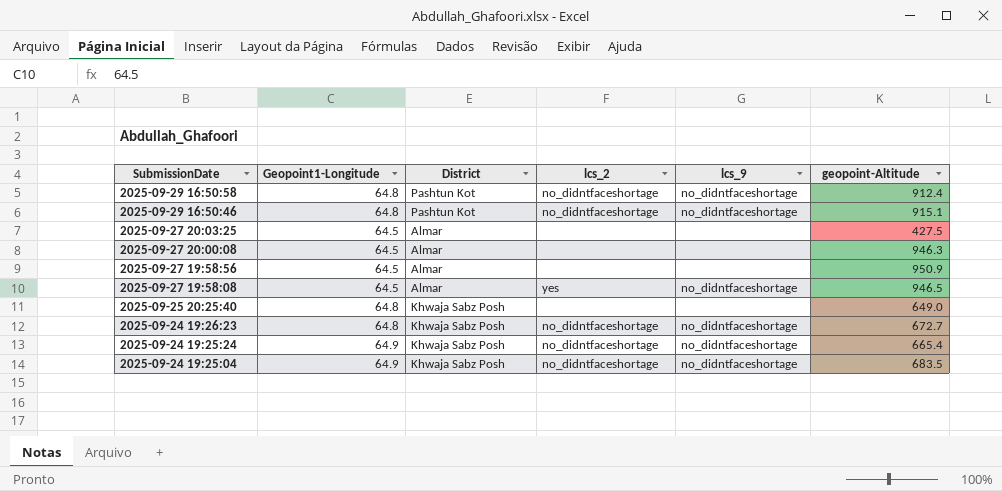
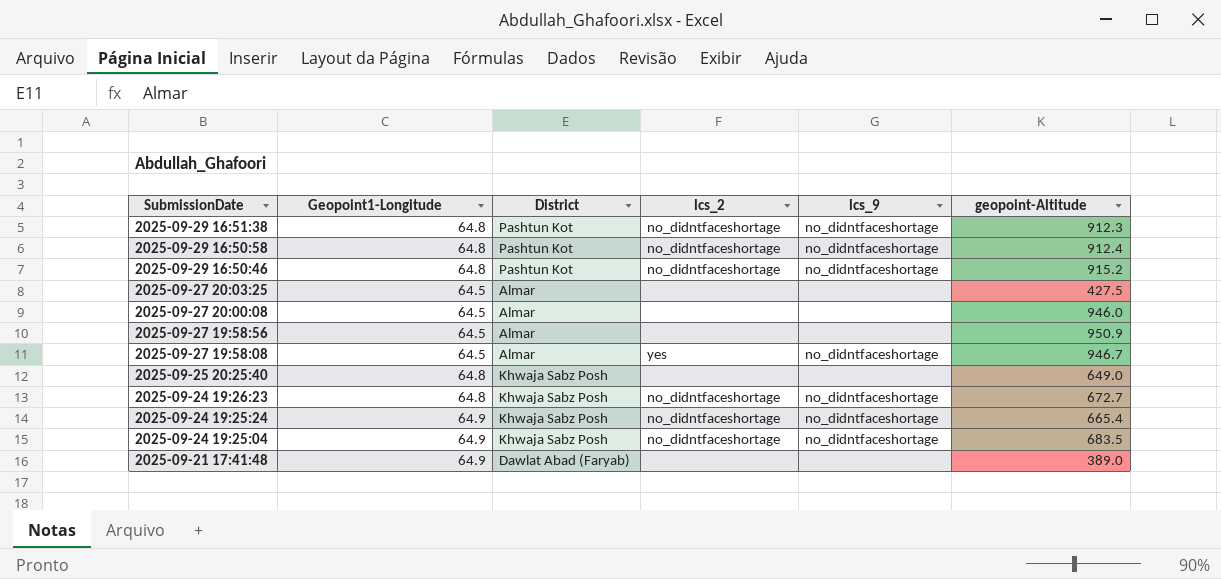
row 2025-09-29 16:51:38: none -> 64.8 | Pashtun Kot | no_didntfaceshortage | no_didntfaceshortage | 912.3
2025-09-29 16:50:46 | geopoint-Altitude: 915.1 -> 915.2
2025-09-27 20:00:08 | geopoint-Altitude: 946.3 -> 946.0
2025-09-27 19:58:08 | geopoint-Altitude: 946.5 -> 946.7
row 2025-09-21 17:41:48: none -> 64.9 | Dawlat Abad (Faryab) | none | none | 389.0

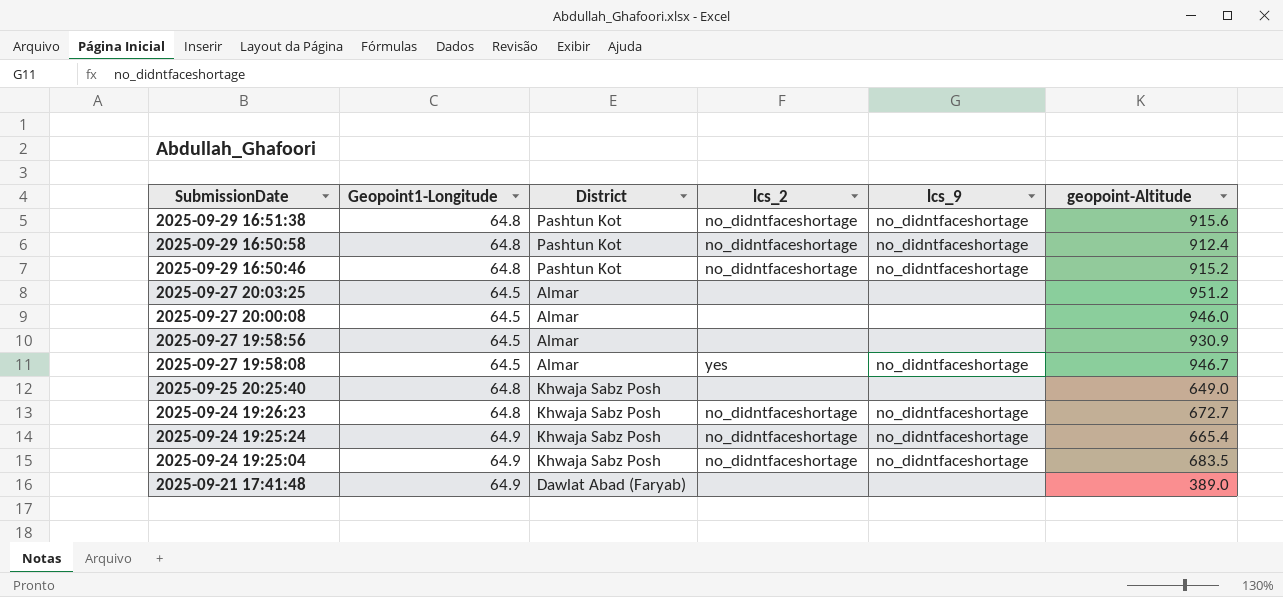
2025-09-29 16:51:38 | geopoint-Altitude: 912.3 -> 915.6
2025-09-27 20:03:25 | geopoint-Altitude: 427.5 -> 951.2
2025-09-27 19:58:56 | geopoint-Altitude: 950.9 -> 930.9

